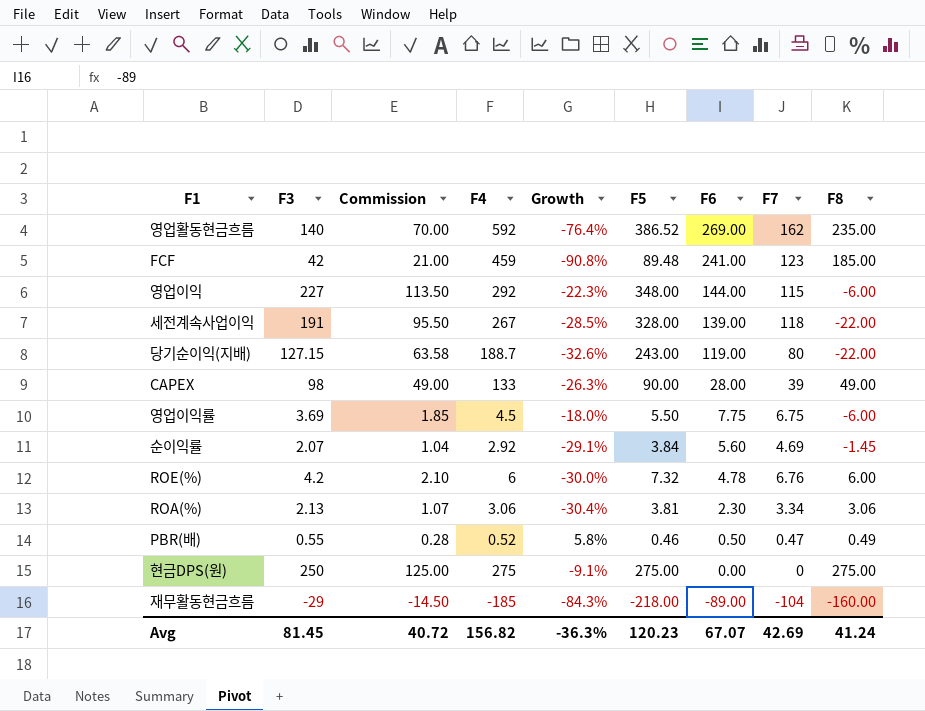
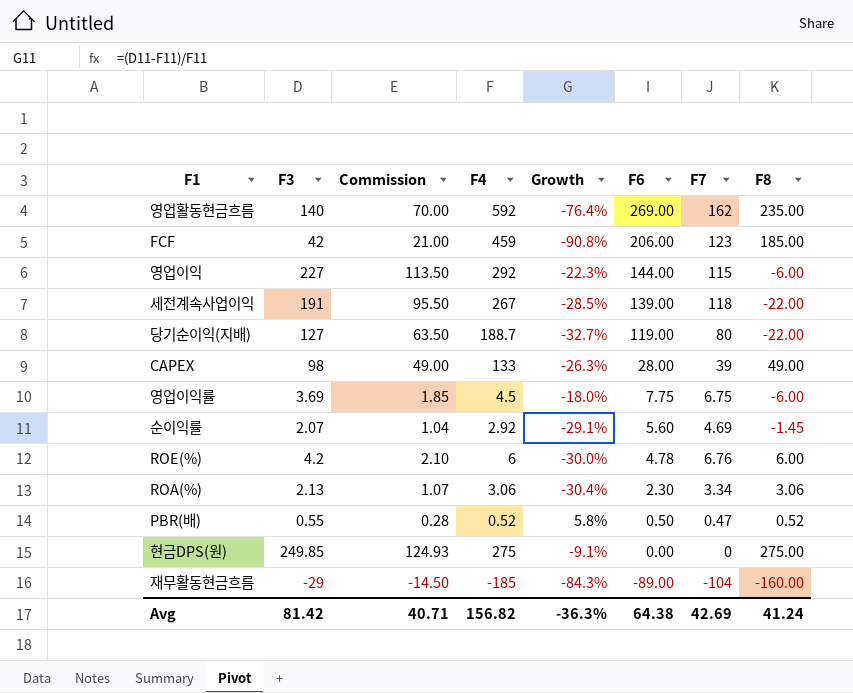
column F5 | position: 6 -> none
FCF | F6: 241.00 -> 206.00
당기순이익(지배) | F3: 127.15 -> 127
당기순이익(지배) | Commission: 63.58 -> 63.50
당기순이익(지배) | Growth: -32.6% -> -32.7%
PBR(배) | F8: 0.49 -> 0.52
현금DPS(원) | F3: 250 -> 249.85
현금DPS(원) | Commission: 125.00 -> 124.93
Avg | F3: 81.45 -> 81.42
Avg | Commission: 40.72 -> 40.71
Avg | F6: 67.07 -> 64.38

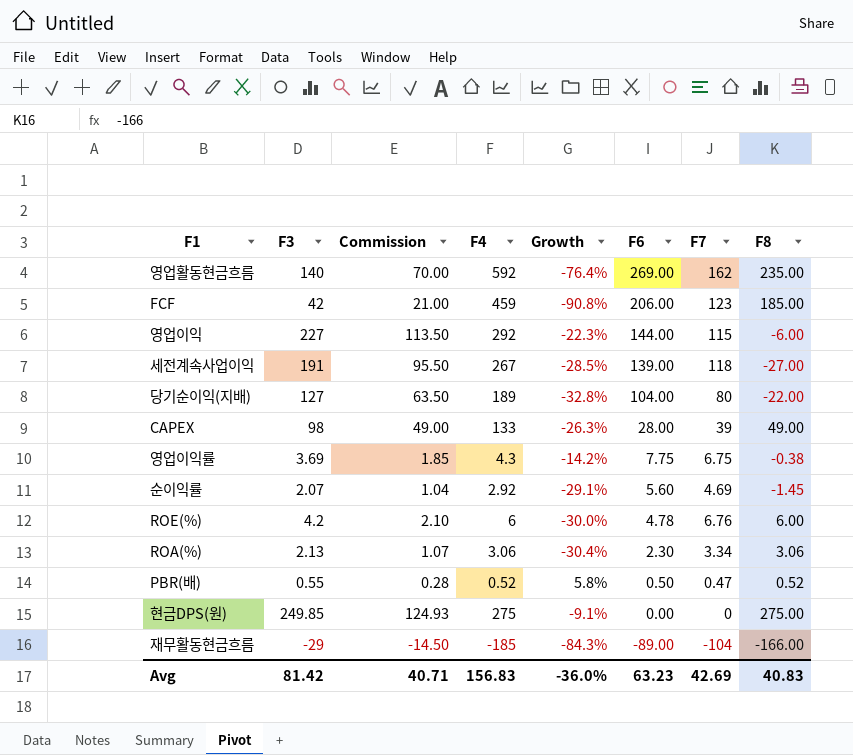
세전계속사업이익 | F8: -22.00 -> -27.00
당기순이익(지배) | F4: 188.7 -> 189
당기순이익(지배) | Growth: -32.7% -> -32.8%
당기순이익(지배) | F6: 119.00 -> 104.00
영업이익률 | F4: 4.5 -> 4.3
영업이익률 | Growth: -18.0% -> -14.2%
영업이익률 | F8: -6.00 -> -0.38
재무활동현금흐름 | F8: -160.00 -> -166.00
Avg | F4: 156.82 -> 156.83
Avg | Growth: -36.3% -> -36.0%
Avg | F6: 64.38 -> 63.23
Avg | F8: 41.24 -> 40.83

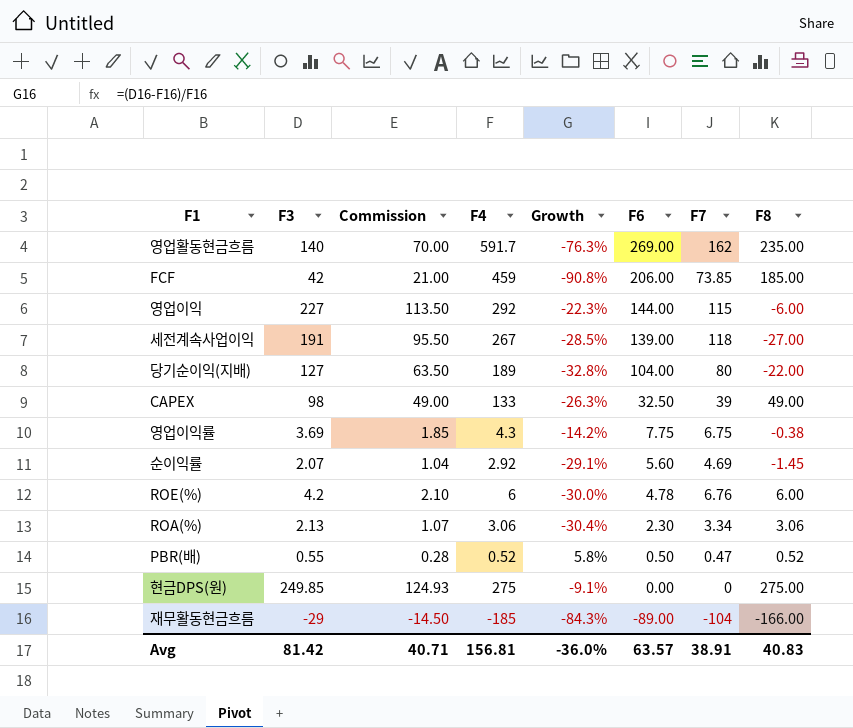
영업활동현금흐름 | F4: 592 -> 591.7
영업활동현금흐름 | Growth: -76.4% -> -76.3%
FCF | F7: 123 -> 73.85
CAPEX | F6: 28.00 -> 32.50
Avg | F4: 156.83 -> 156.81
Avg | F6: 63.23 -> 63.57
Avg | F7: 42.69 -> 38.91

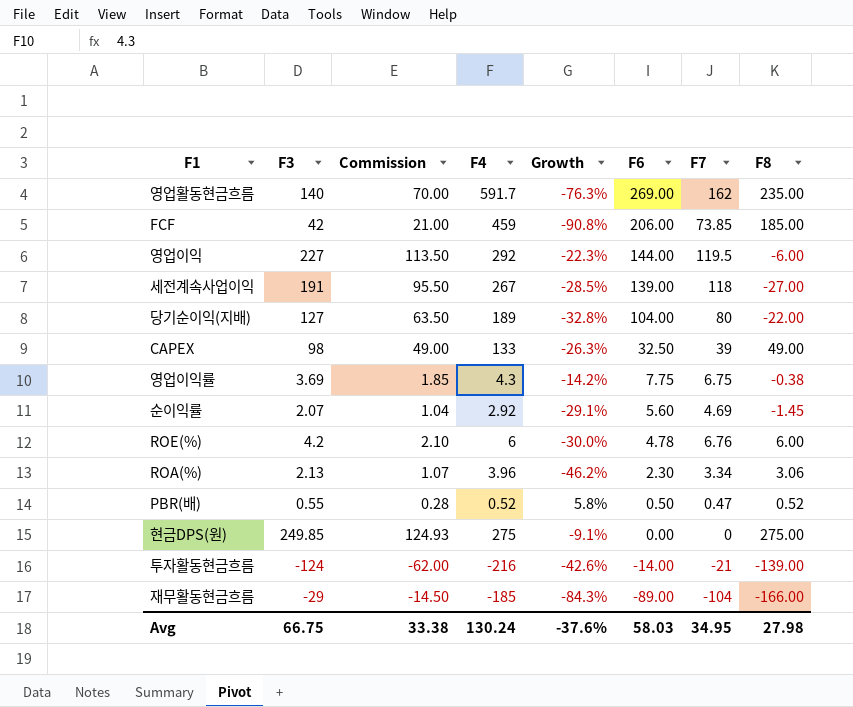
영업이익 | F7: 115 -> 119.5
ROA(%) | F4: 3.06 -> 3.96
ROA(%) | Growth: -30.4% -> -46.2%
row 투자활동현금흐름: none -> -124 | -62.00 | -216 | -42.6% | -14.00 | -21 | -139.00
Avg | F3: 81.42 -> 66.75
Avg | Commission: 40.71 -> 33.38
Avg | F4: 156.81 -> 130.24
Avg | Growth: -36.0% -> -37.6%
Avg | F6: 63.57 -> 58.03
Avg | F7: 38.91 -> 34.95
Avg | F8: 40.83 -> 27.98

